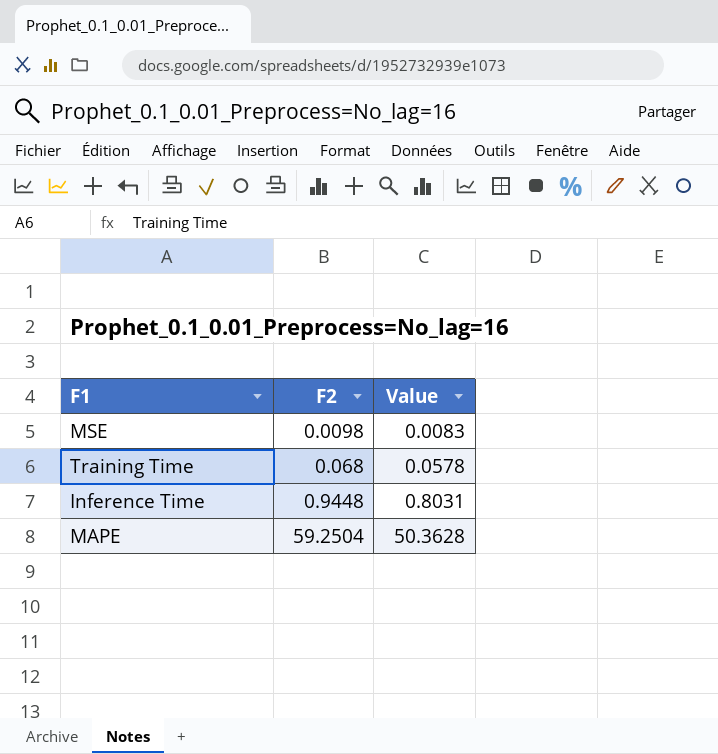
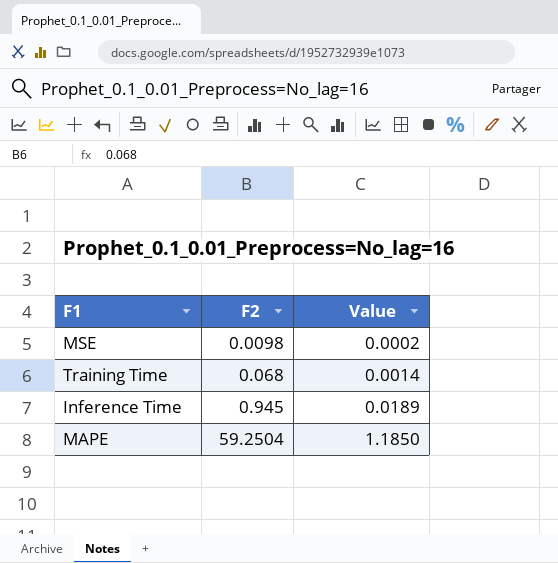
column Value | formula: [F2] * 0.85 -> [F2] * 0.02
Inference Time | F2: 0.9448 -> 0.945

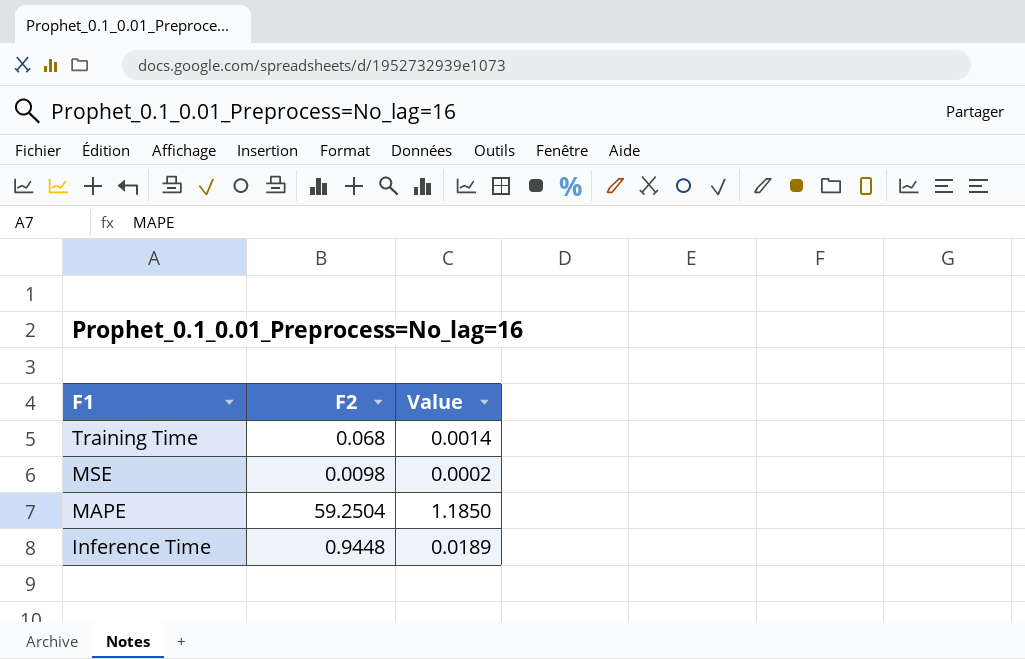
row order: F2 ascending -> F1 descending
Inference Time | F2: 0.945 -> 0.9448

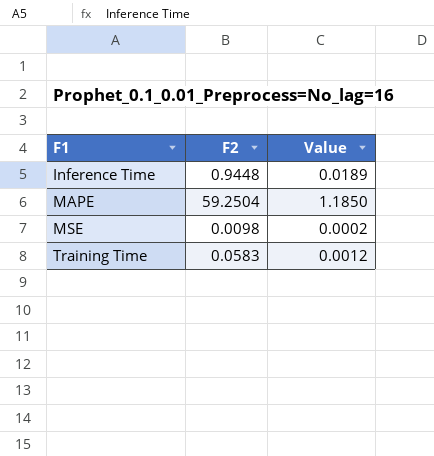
row order: F1 descending -> F1 ascending
Training Time | F2: 0.068 -> 0.0583
Training Time | Value: 0.0014 -> 0.0012

